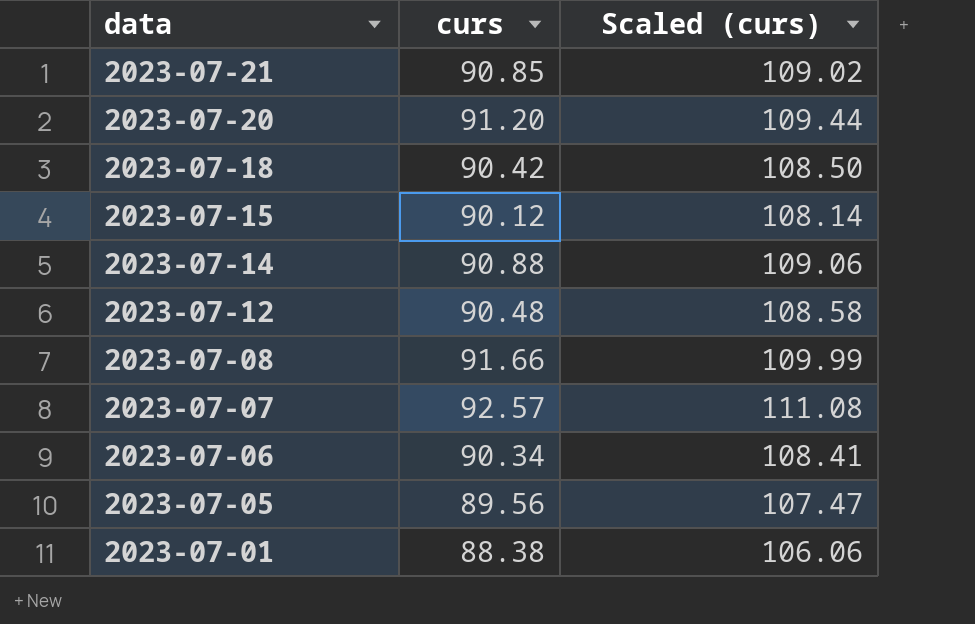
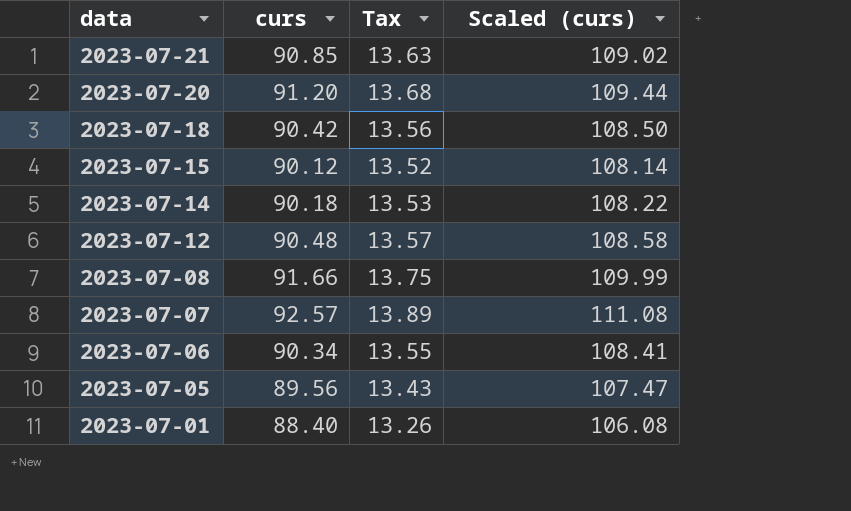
column Tax | formula: none -> [curs] * 0.15
2023-07-14 | curs: 90.88 -> 90.18
2023-07-14 | Scaled (curs): 109.06 -> 108.22
2023-07-01 | curs: 88.38 -> 88.40
2023-07-01 | Scaled (curs): 106.06 -> 106.08

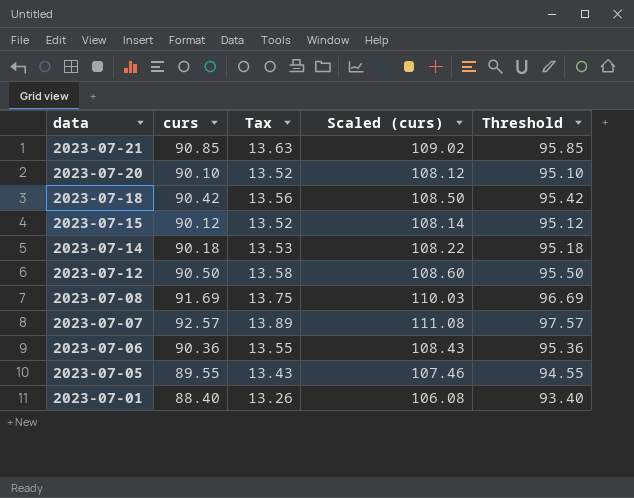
column Threshold | formula: none -> [curs] + 5
2023-07-20 | curs: 91.20 -> 90.10
2023-07-20 | Tax: 13.68 -> 13.52
2023-07-20 | Scaled (curs): 109.44 -> 108.12
2023-07-12 | curs: 90.48 -> 90.50
2023-07-12 | Tax: 13.57 -> 13.58
2023-07-12 | Scaled (curs): 108.58 -> 108.60
2023-07-08 | curs: 91.66 -> 91.69
2023-07-08 | Scaled (curs): 109.99 -> 110.03
2023-07-06 | curs: 90.34 -> 90.36
2023-07-06 | Scaled (curs): 108.41 -> 108.43
2023-07-05 | curs: 89.56 -> 89.55
2023-07-05 | Scaled (curs): 107.47 -> 107.46

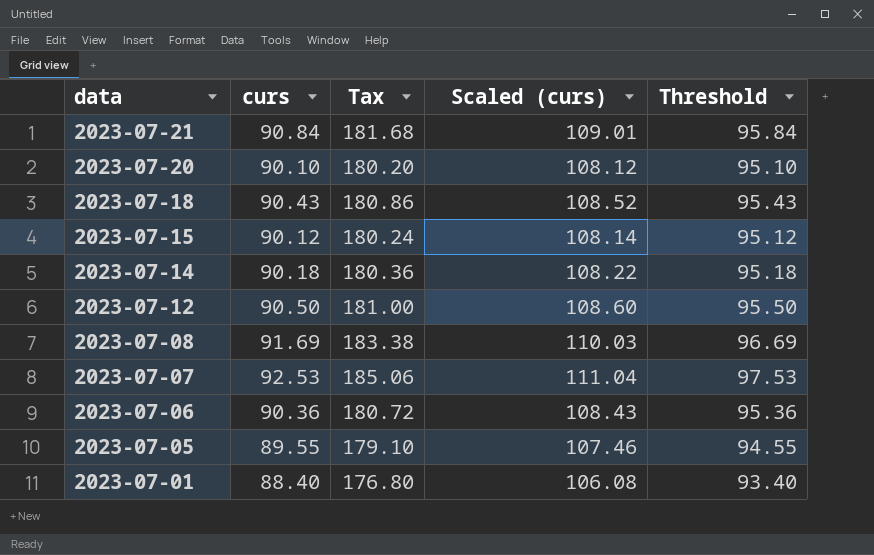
column Tax | formula: [curs] * 0.15 -> [curs] * 2
2023-07-21 | curs: 90.85 -> 90.84
2023-07-21 | Scaled (curs): 109.02 -> 109.01
2023-07-21 | Threshold: 95.85 -> 95.84
2023-07-18 | curs: 90.42 -> 90.43
2023-07-18 | Scaled (curs): 108.50 -> 108.52
2023-07-18 | Threshold: 95.42 -> 95.43
2023-07-07 | curs: 92.57 -> 92.53
2023-07-07 | Scaled (curs): 111.08 -> 111.04
2023-07-07 | Threshold: 97.57 -> 97.53

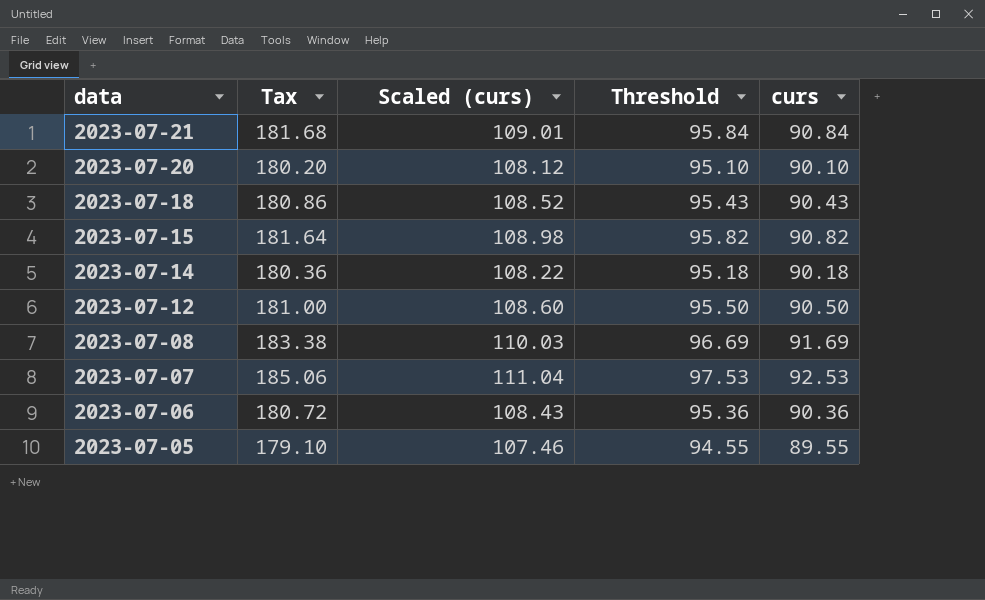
column curs | position: 2 -> 5
row 2023-07-01: 88.40 | 176.80 | 106.08 | 93.40 -> none
2023-07-15 | Tax: 180.24 -> 181.64
2023-07-15 | Scaled (curs): 108.14 -> 108.98
2023-07-15 | Threshold: 95.12 -> 95.82
2023-07-15 | curs: 90.12 -> 90.82

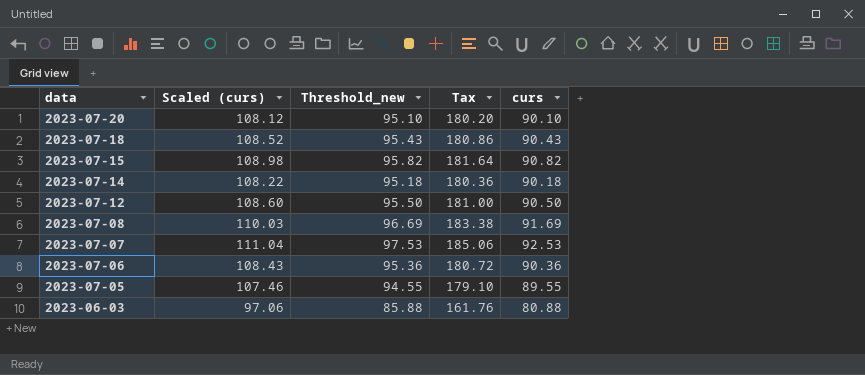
column name: Threshold -> Threshold_new
column Tax | position: 2 -> 4
row 2023-07-21: 181.68 | 109.01 | 95.84 | 90.84 -> none
row 2023-06-03: none -> 97.06 | 85.88 | 161.76 | 80.88

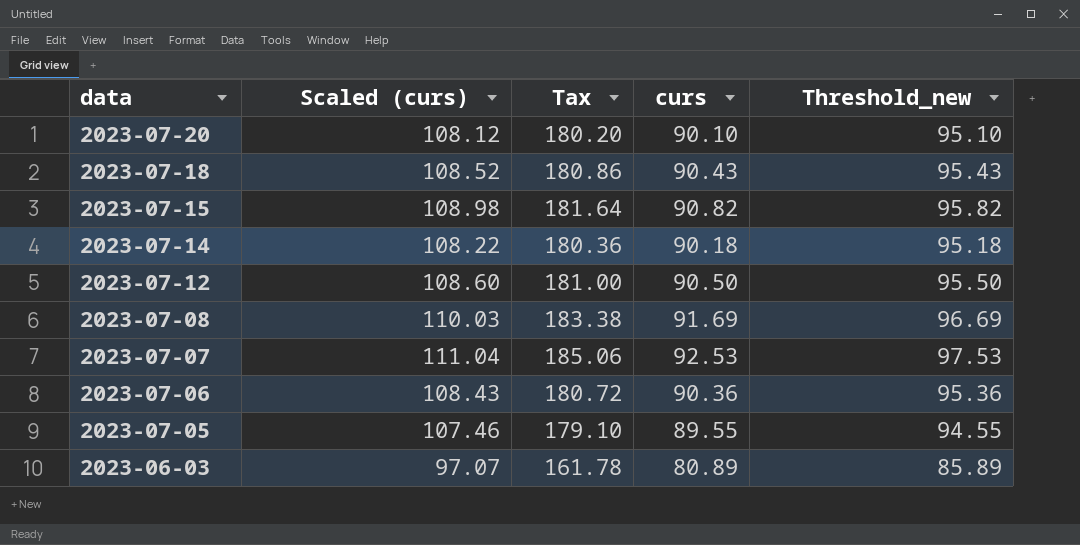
column Threshold_new | position: 3 -> 5
2023-06-03 | Scaled (curs): 97.06 -> 97.07
2023-06-03 | Tax: 161.76 -> 161.78
2023-06-03 | curs: 80.88 -> 80.89
2023-06-03 | Threshold_new: 85.88 -> 85.89

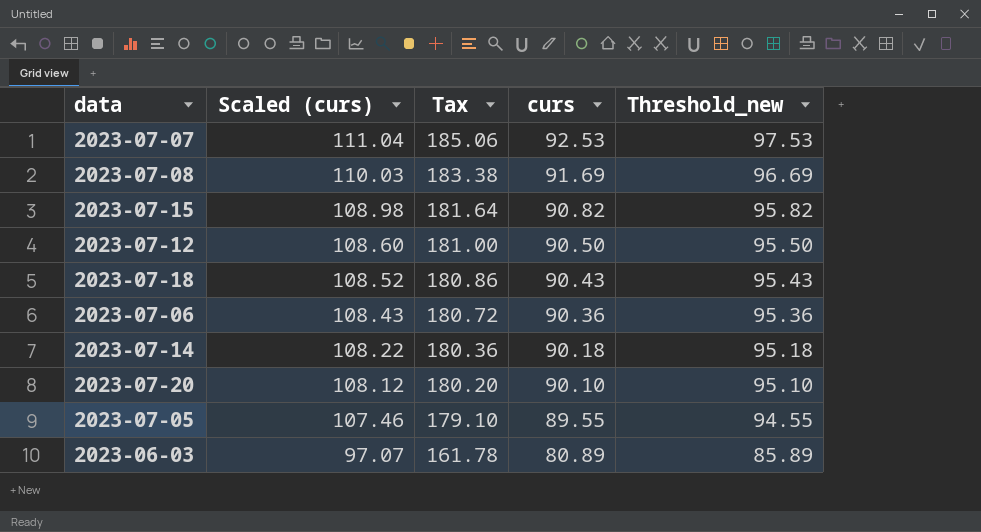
row order: data descending -> Scaled (curs) descending

